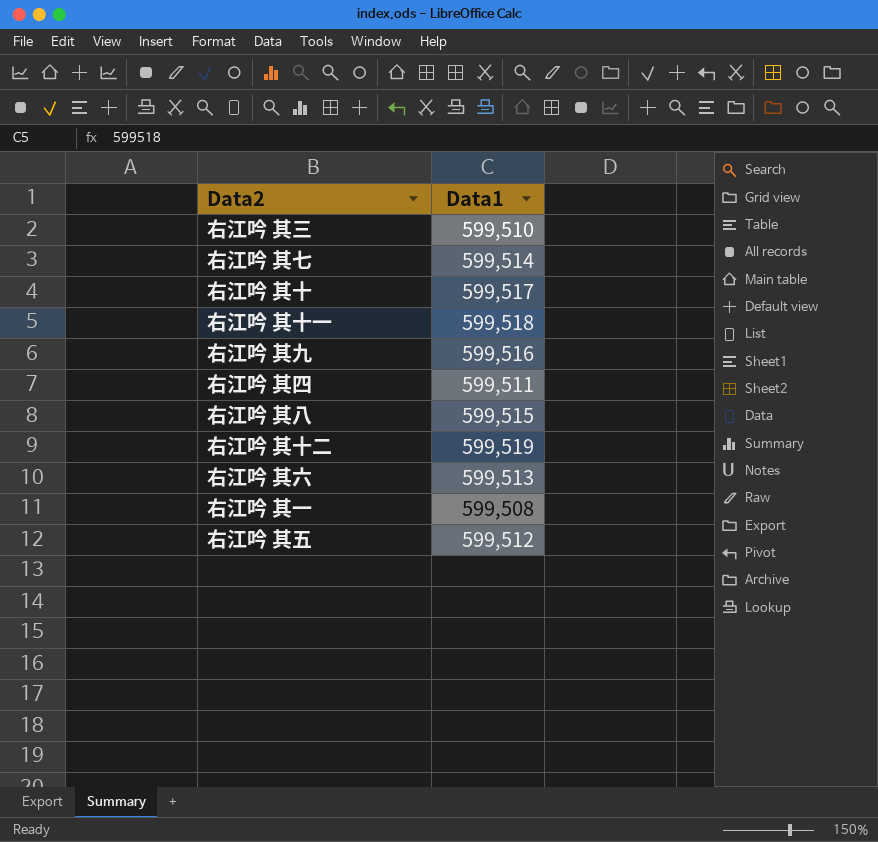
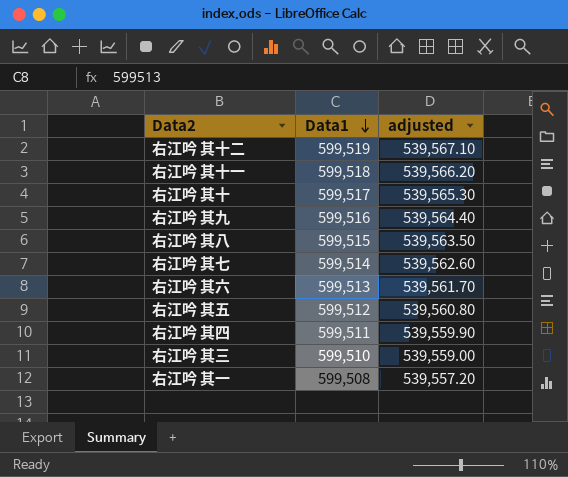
row order: none -> Data1 descending
column adjusted | formula: none -> [Data1] * 0.9

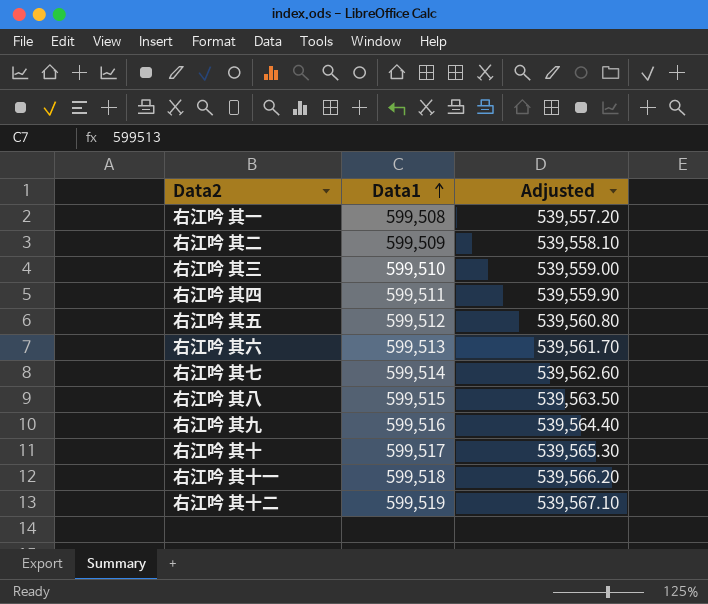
row order: Data1 descending -> Data1 ascending
column name: adjusted -> Adjusted
row 右江吟 其二: none -> 599,509 | 539,558.10

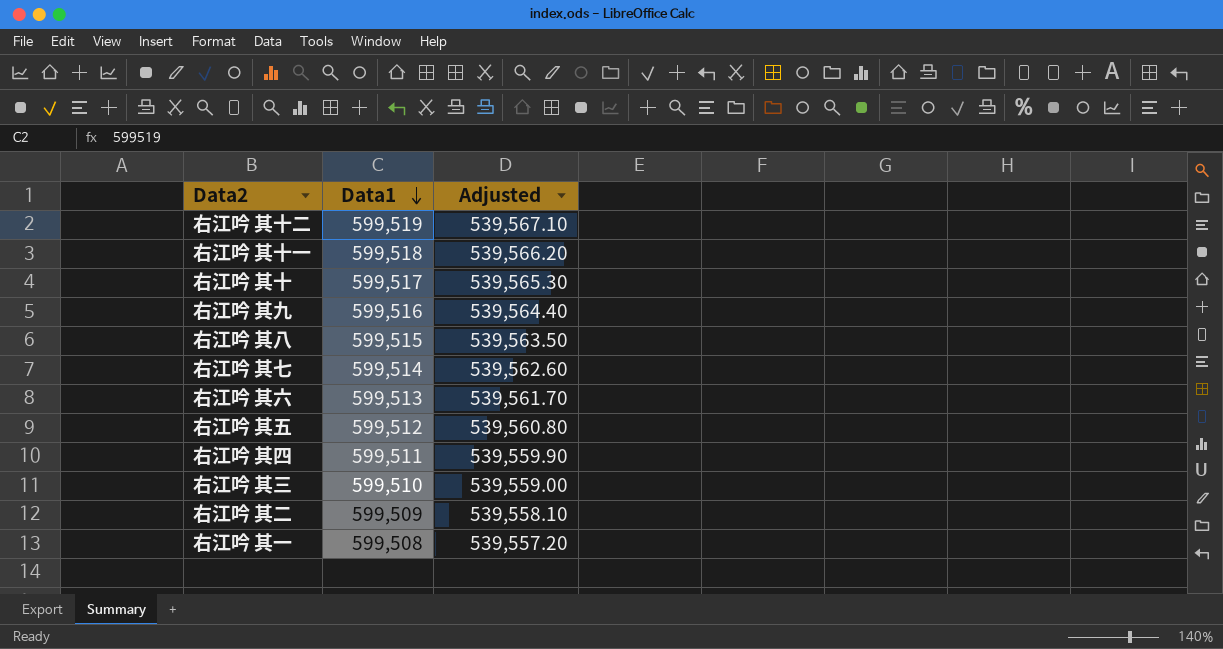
row order: Data1 ascending -> Data1 descending

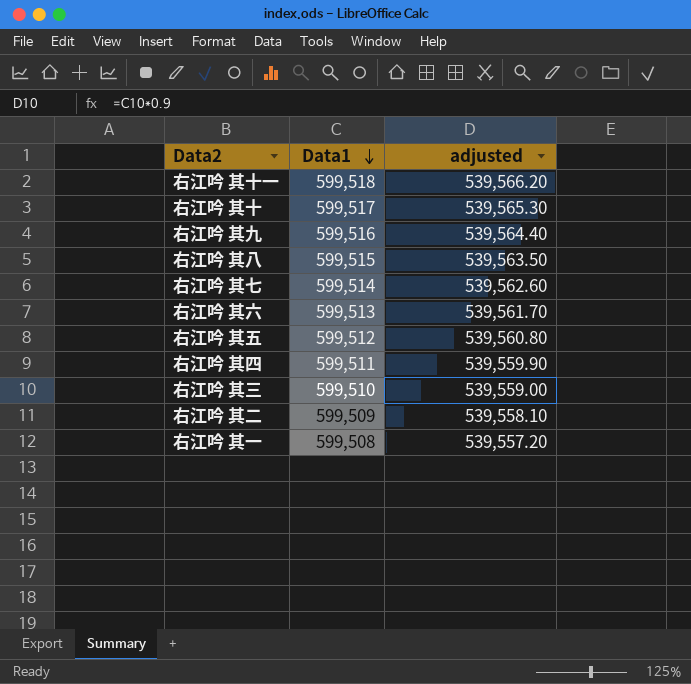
column name: Adjusted -> adjusted
row 右江吟 其十二: 599,519 | 539,567.10 -> none

